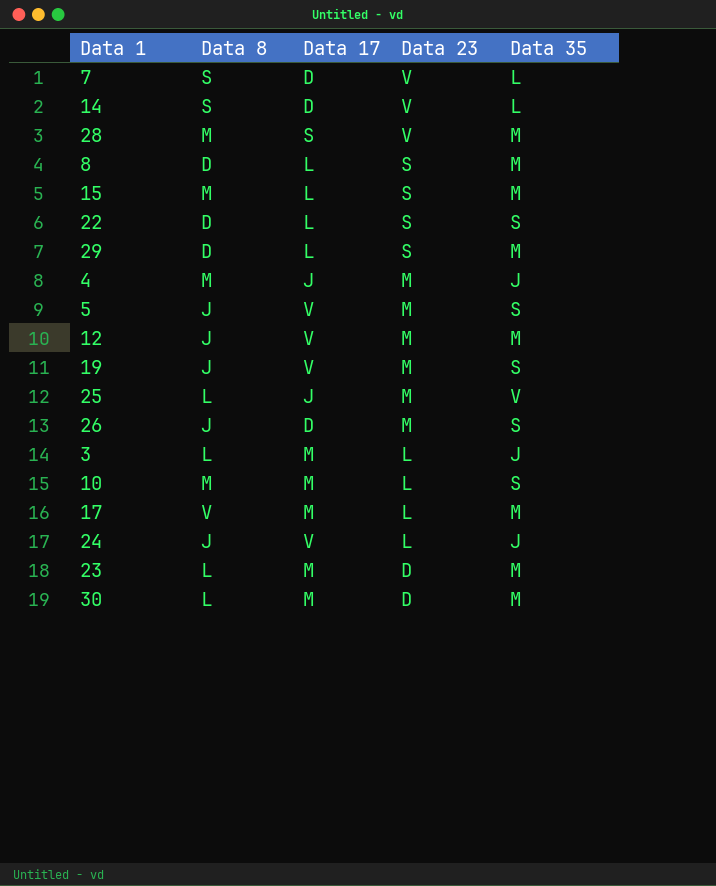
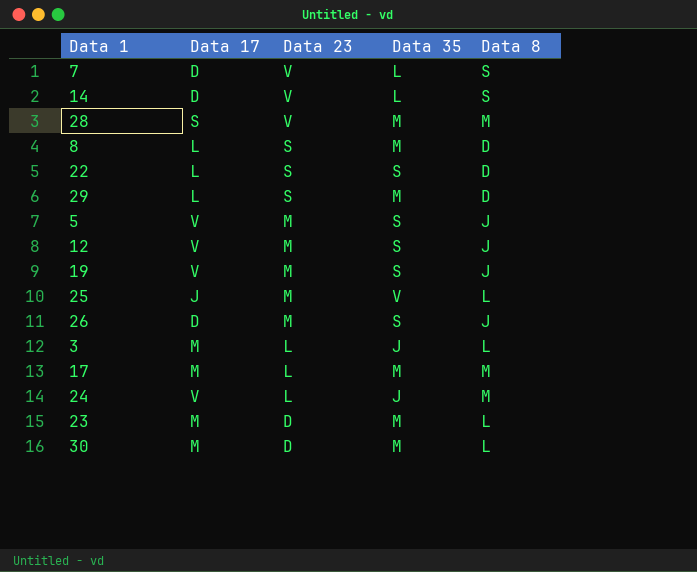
column Data 8 | position: 2 -> 5
row 15: M | L | S | M -> none
row 4: M | J | M | J -> none
row 10: M | M | L | S -> none
12 | Data 35: M -> S
17 | Data 8: V -> M
24 | Data 8: J -> M

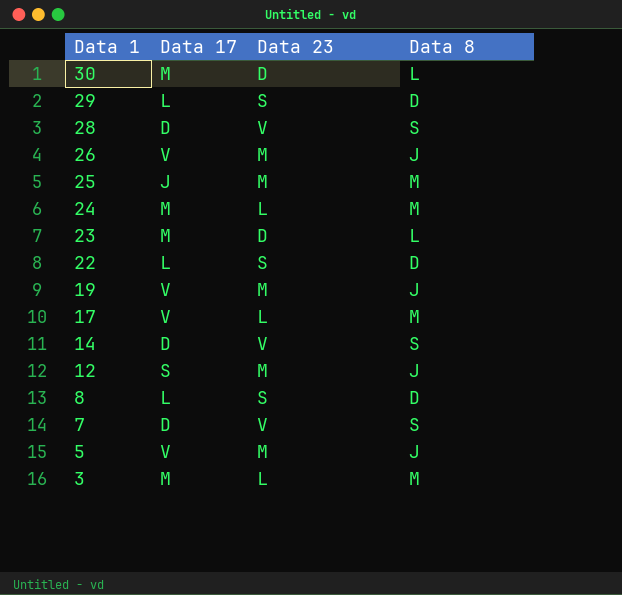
row order: Data 23 descending -> Data 1 descending
column Data 35 | position: 4 -> none
28 | Data 17: S -> D
28 | Data 8: M -> S
26 | Data 17: D -> V
25 | Data 8: L -> M
24 | Data 17: V -> M
17 | Data 17: M -> V
12 | Data 17: V -> S
3 | Data 8: L -> M

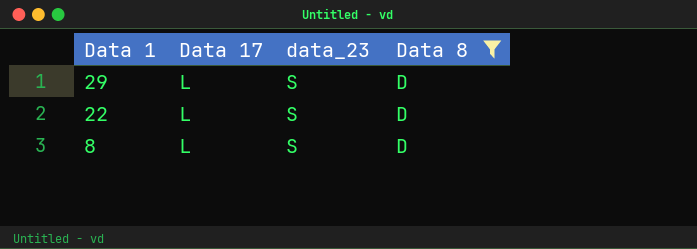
filter: none -> Data 8 = D
column name: Data 23 -> data_23

